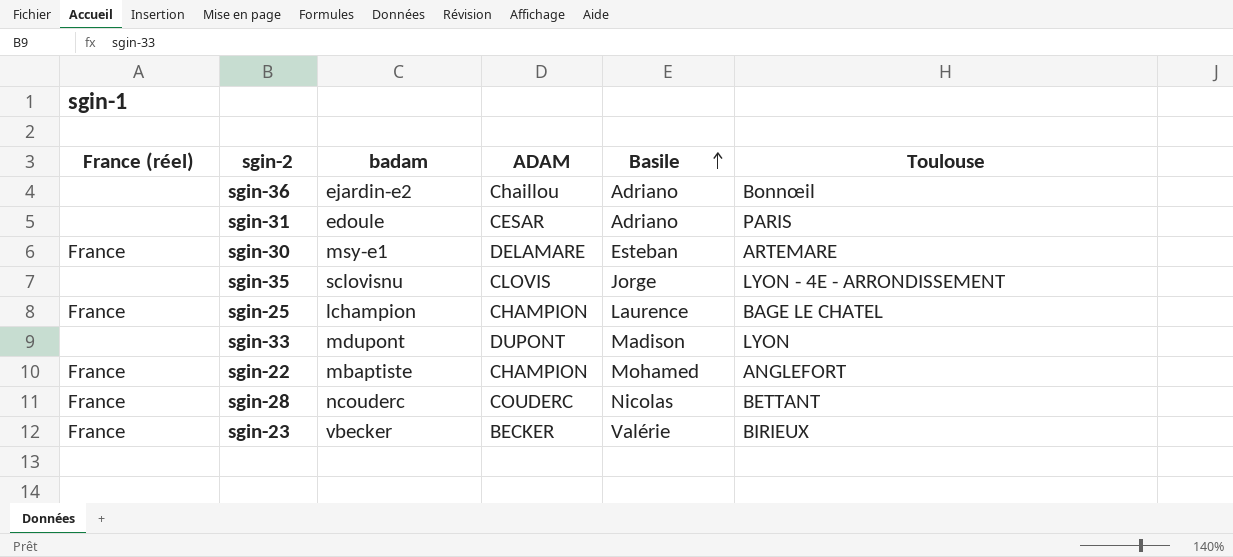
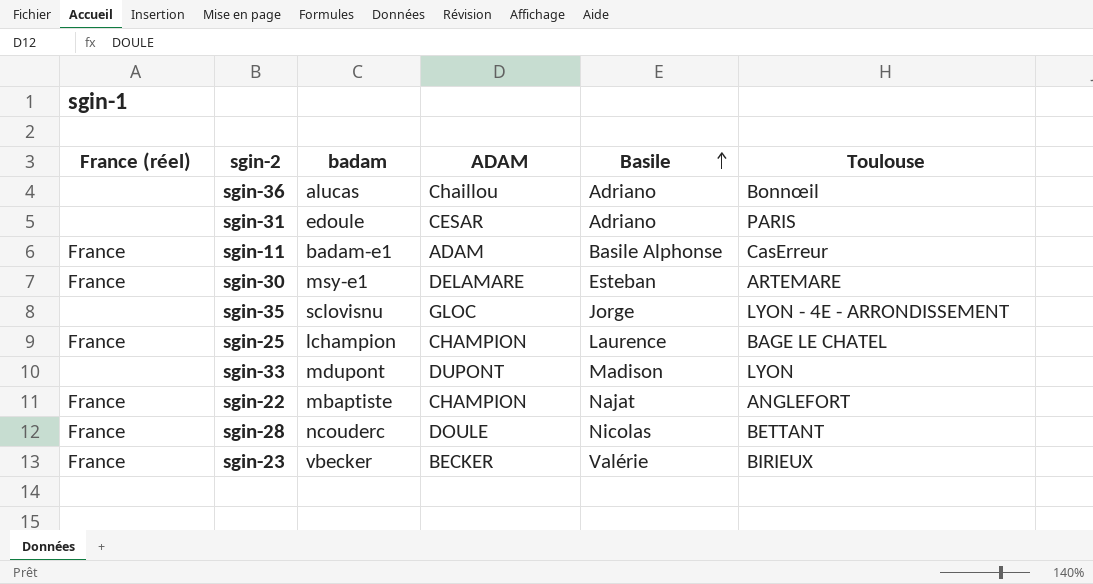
sgin-36 | badam: ejardin-e2 -> alucas
row sgin-11: none -> France | badam-e1 | ADAM | Basile Alphonse | CasErreur
sgin-35 | ADAM: CLOVIS -> GLOC
sgin-22 | Basile: Mohamed -> Najat
sgin-28 | ADAM: COUDERC -> DOULE

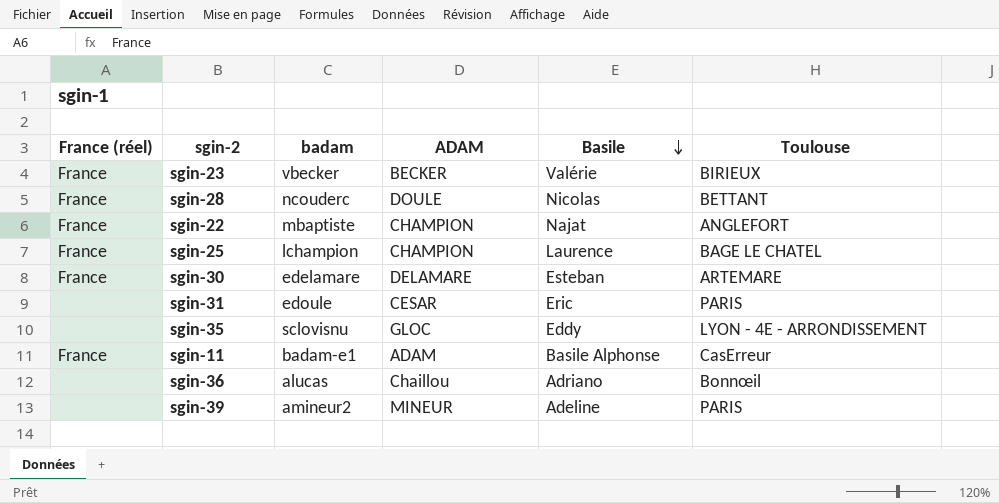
row order: Basile ascending -> Basile descending
row sgin-33: none | mdupont | DUPONT | Madison | LYON -> none
sgin-30 | badam: msy-e1 -> edelamare
sgin-31 | Basile: Adriano -> Eric
sgin-35 | Basile: Jorge -> Eddy
row sgin-39: none -> none | amineur2 | MINEUR | Adeline | PARIS

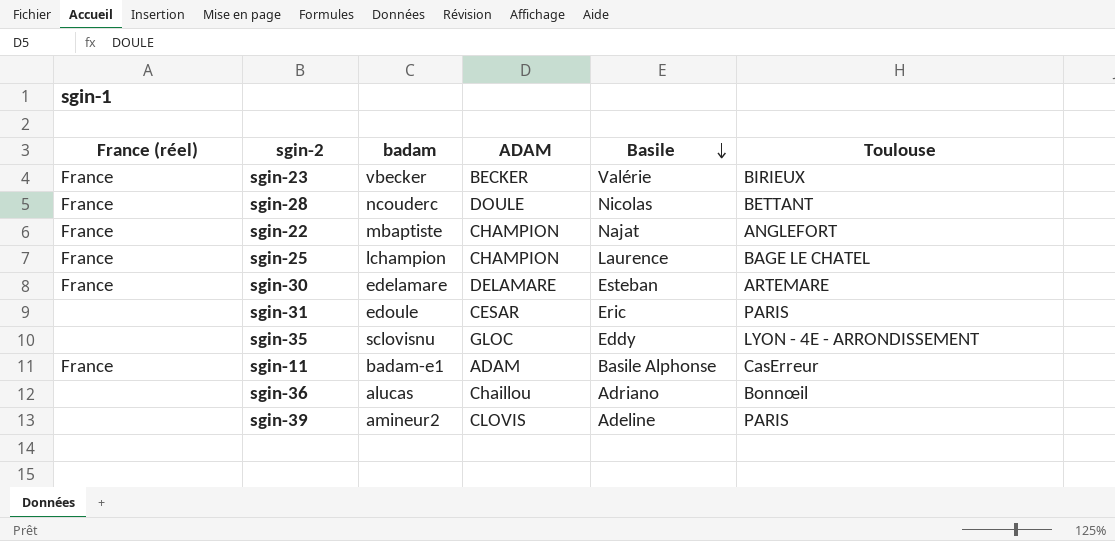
sgin-39 | ADAM: MINEUR -> CLOVIS

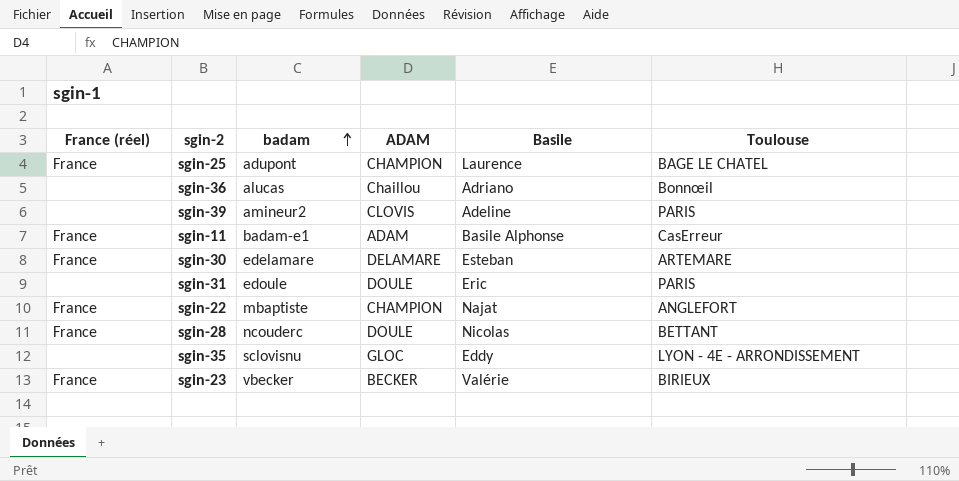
row order: Basile descending -> badam ascending
sgin-25 | badam: lchampion -> adupont
sgin-31 | ADAM: CESAR -> DOULE

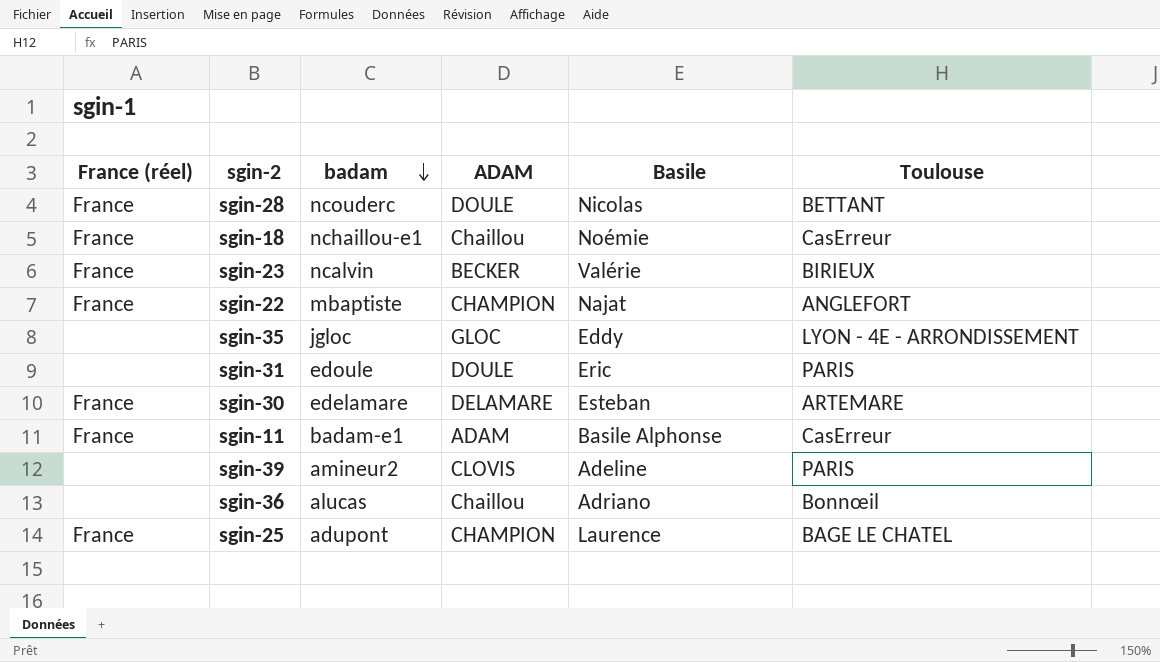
row order: badam ascending -> badam descending
row sgin-18: none -> France | nchaillou-e1 | Chaillou | Noémie | CasErreur
sgin-23 | badam: vbecker -> ncalvin
sgin-35 | badam: sclovisnu -> jgloc

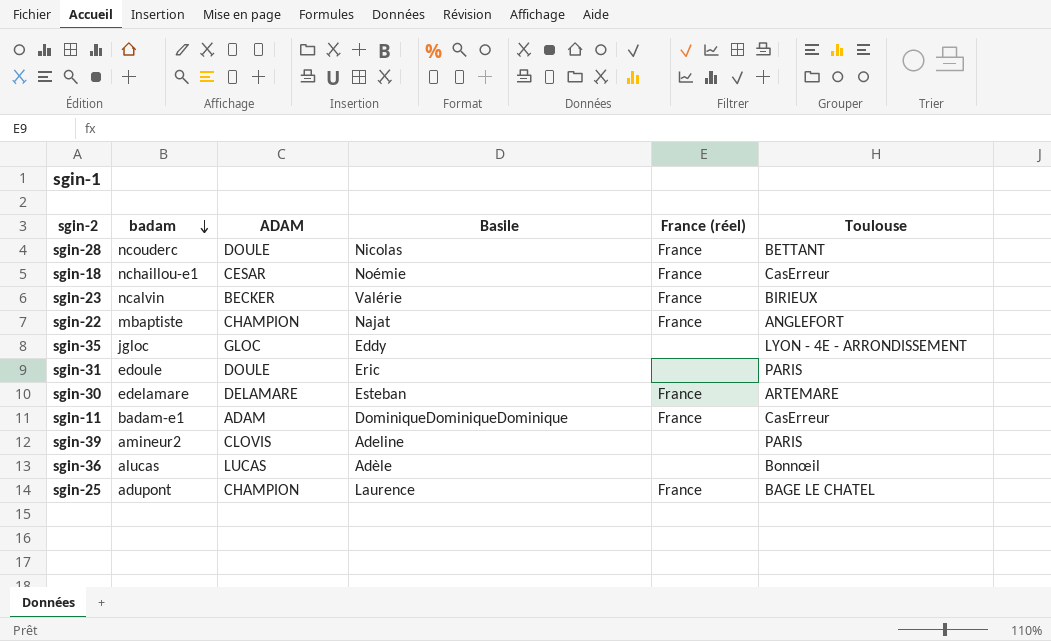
column France (réel) | position: 1 -> 5
sgin-18 | ADAM: Chaillou -> CESAR
sgin-11 | Basile: Basile Alphonse -> DominiqueDominiqueDominique
sgin-36 | ADAM: Chaillou -> LUCAS
sgin-36 | Basile: Adriano -> Adèle

